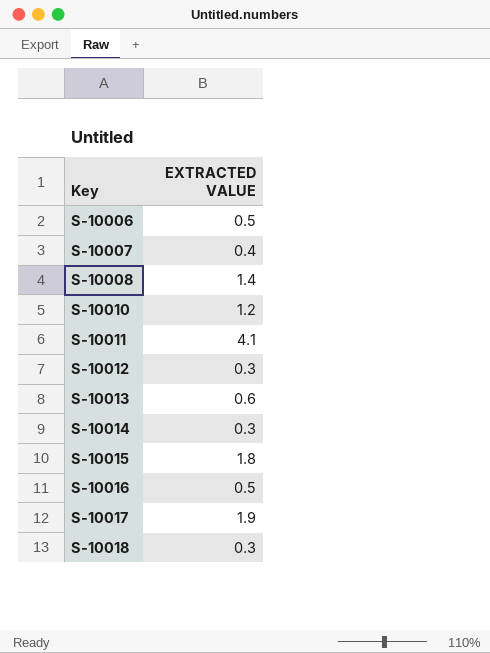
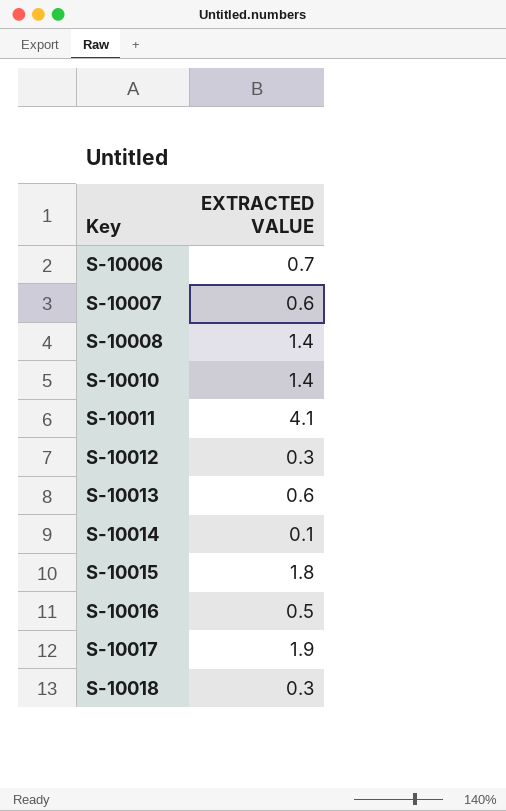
S-10006 | EXTRACTED VALUE: 0.5 -> 0.7
S-10007 | EXTRACTED VALUE: 0.4 -> 0.6
S-10010 | EXTRACTED VALUE: 1.2 -> 1.4
S-10014 | EXTRACTED VALUE: 0.3 -> 0.1

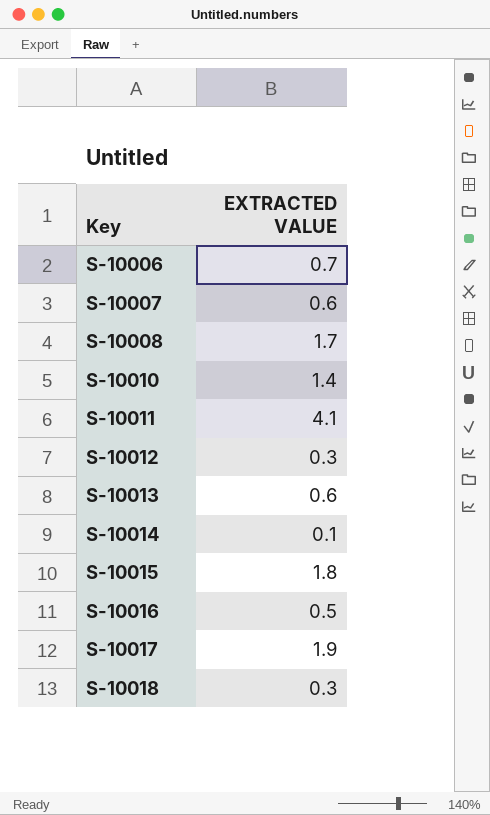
S-10008 | EXTRACTED VALUE: 1.4 -> 1.7

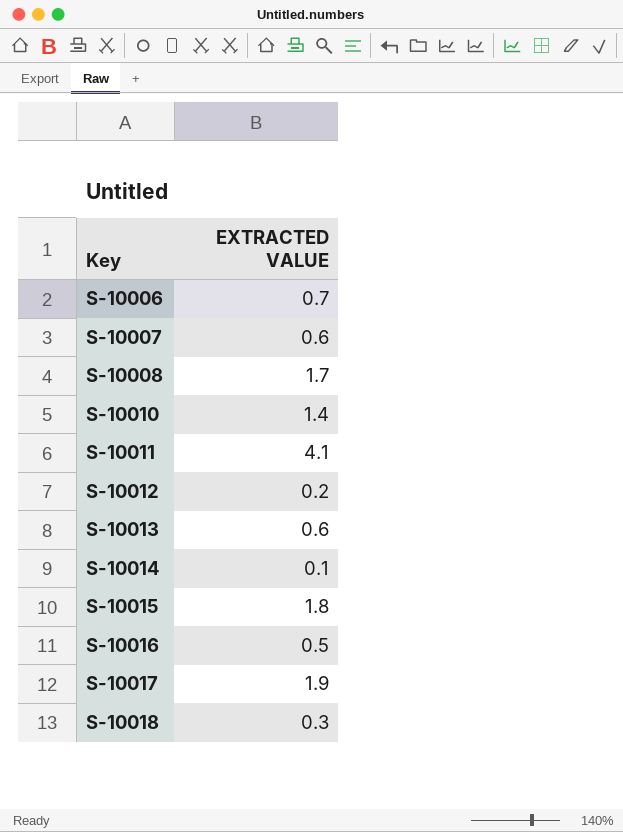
S-10012 | EXTRACTED VALUE: 0.3 -> 0.2

